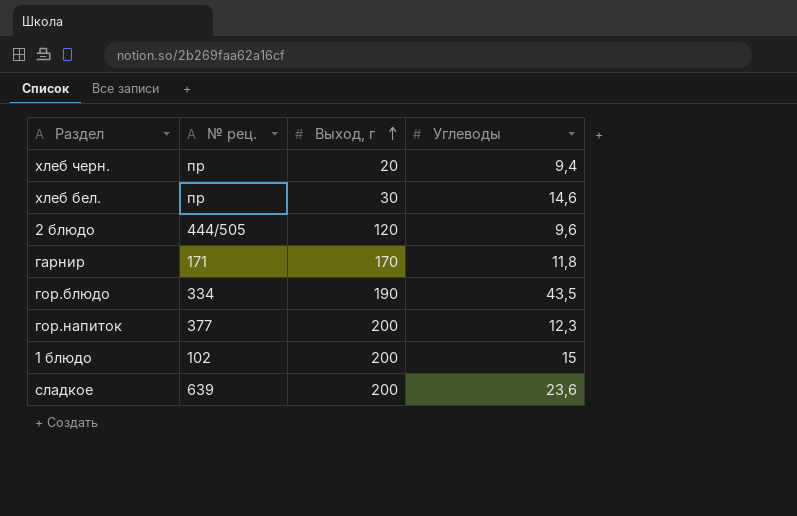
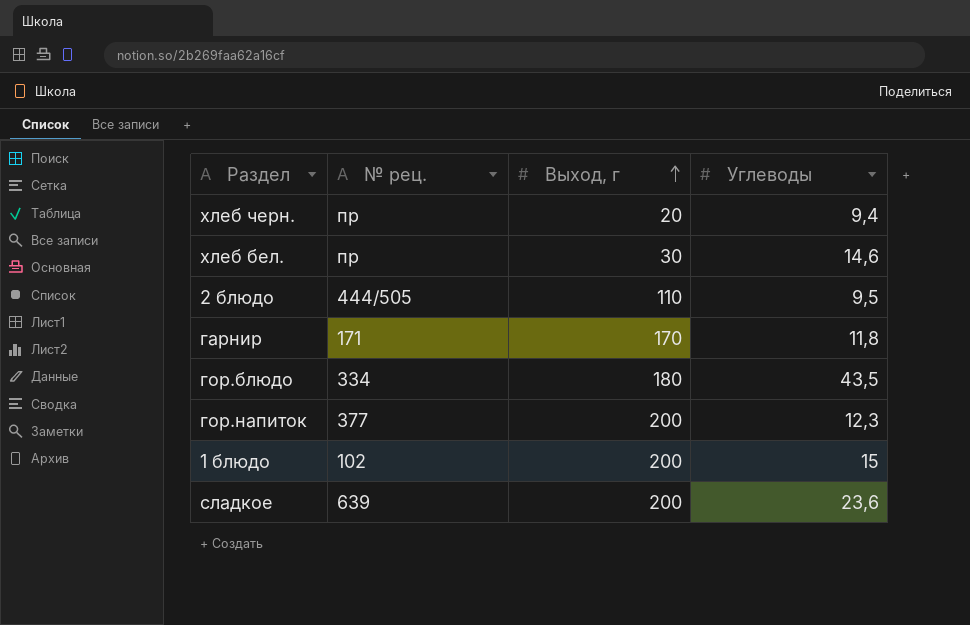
2 блюдо | Выход, г: 120 -> 110
2 блюдо | Углеводы: 9,6 -> 9,5
гор.блюдо | Выход, г: 190 -> 180

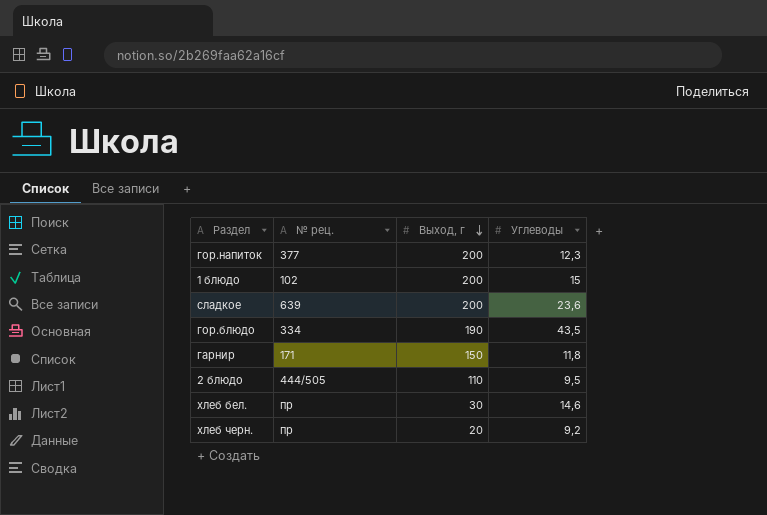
row order: Выход, г ascending -> Выход, г descending
гор.блюдо | Выход, г: 180 -> 190
гарнир | Выход, г: 170 -> 150
хлеб черн. | Углеводы: 9,4 -> 9,2

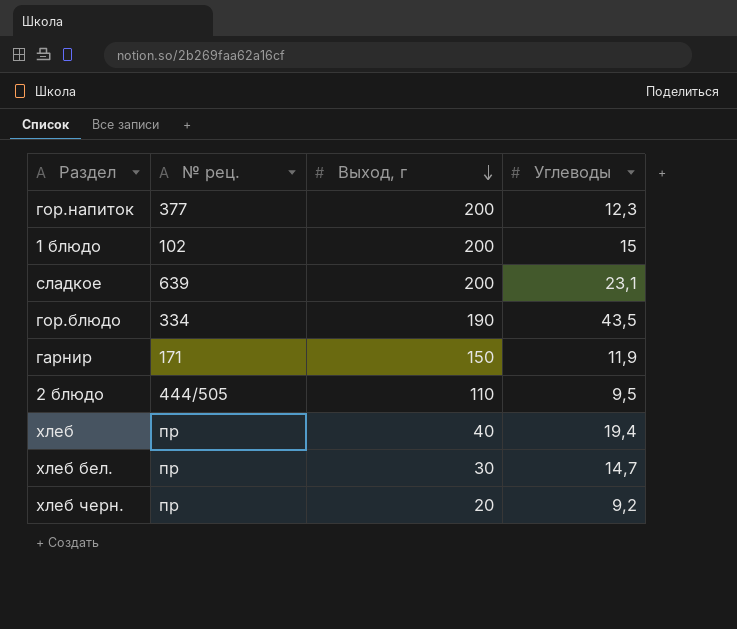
сладкое | Углеводы: 23,6 -> 23,1
гарнир | Углеводы: 11,8 -> 11,9
row хлеб: none -> пр | 40 | 19,4
хлеб бел. | Углеводы: 14,6 -> 14,7

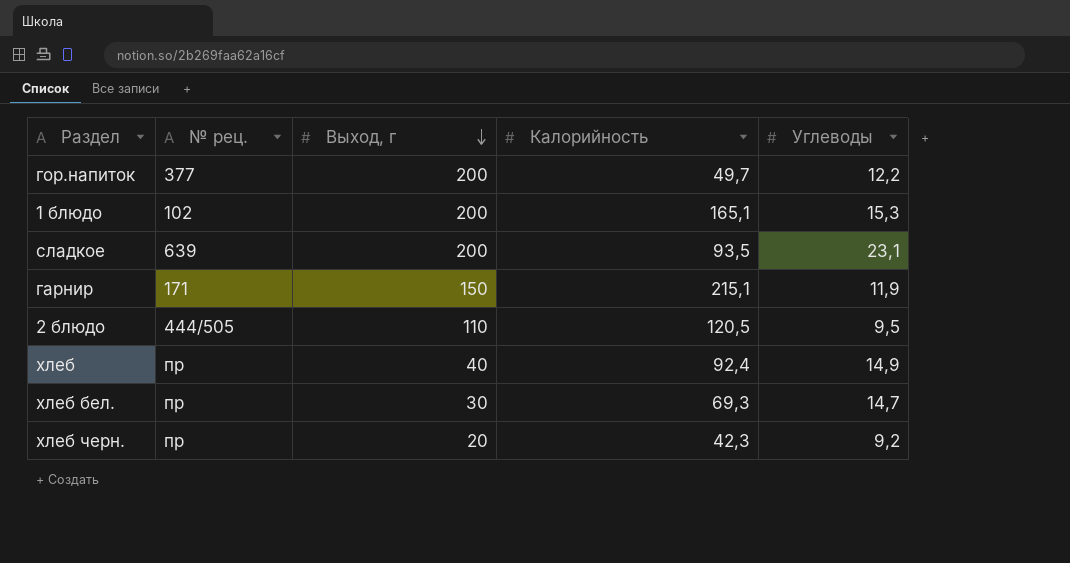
column Калорийность | position: none -> 4
row гор.блюдо: 334 | 190 | 43,5 -> none
гор.напиток | Углеводы: 12,3 -> 12,2
1 блюдо | Углеводы: 15 -> 15,3
хлеб | Углеводы: 19,4 -> 14,9

